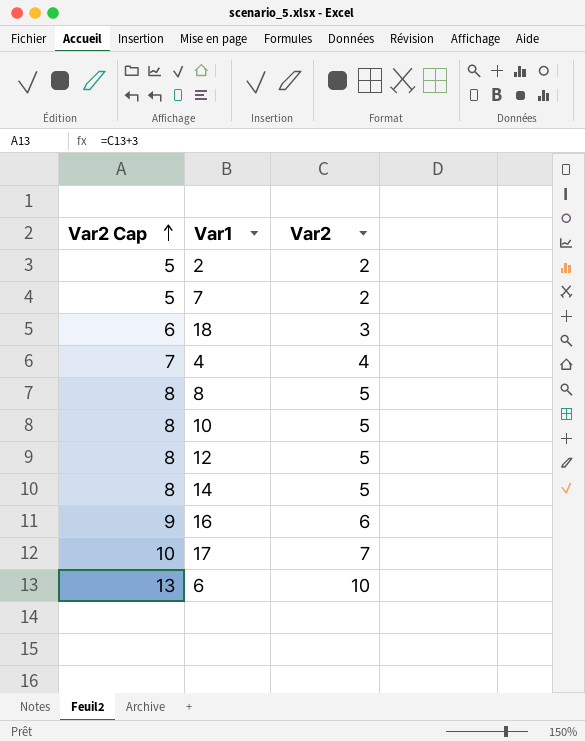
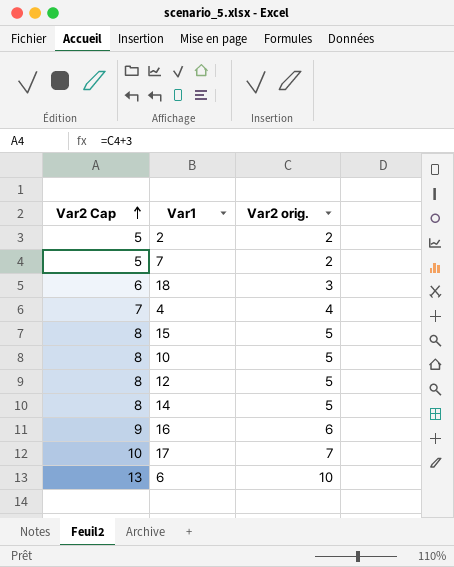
column name: Var2 -> Var2 orig.
row 8: 8 | 5 -> none
row 15: none -> 8 | 5

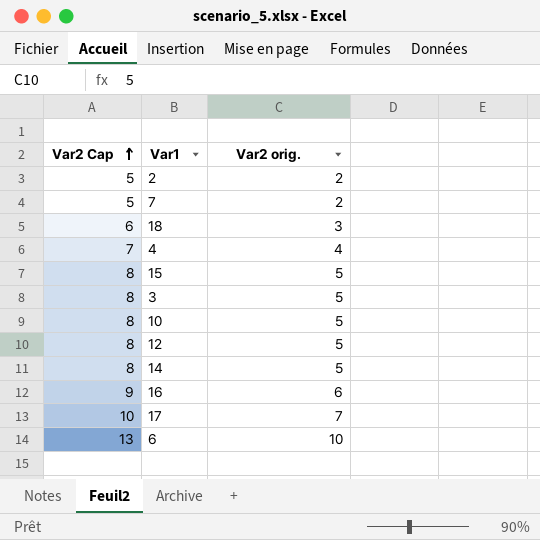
row 3: none -> 8 | 5

